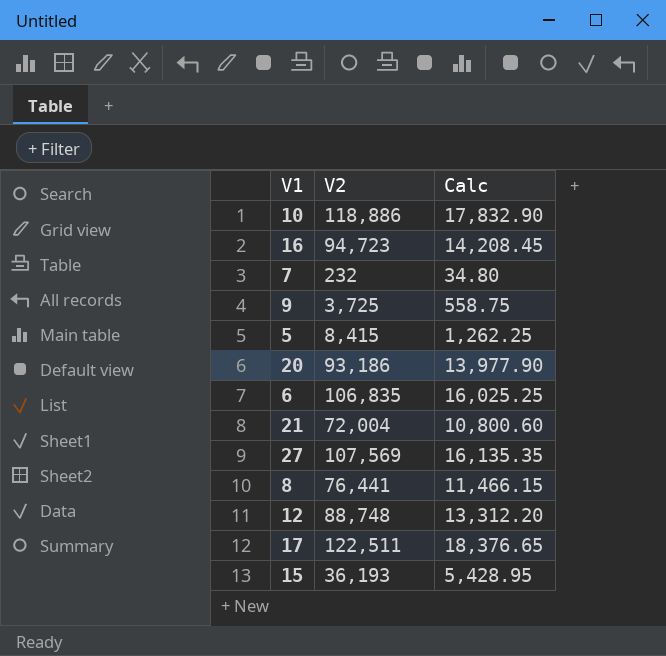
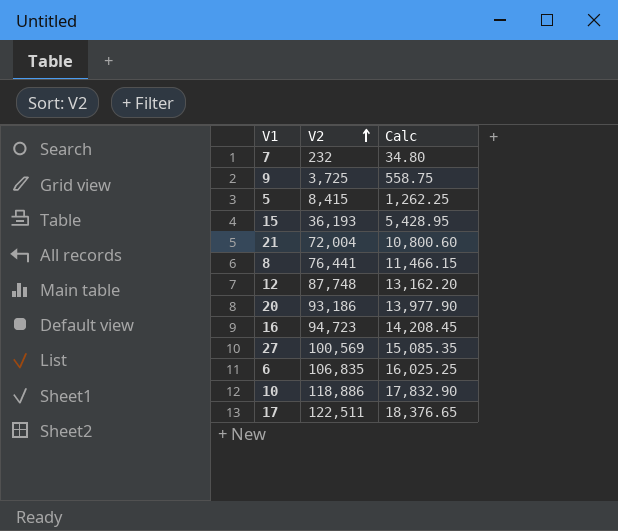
row order: none -> V2 ascending
12 | V2: 88,748 -> 87,748
12 | Calc: 13,312.20 -> 13,162.20
27 | V2: 107,569 -> 100,569
27 | Calc: 16,135.35 -> 15,085.35

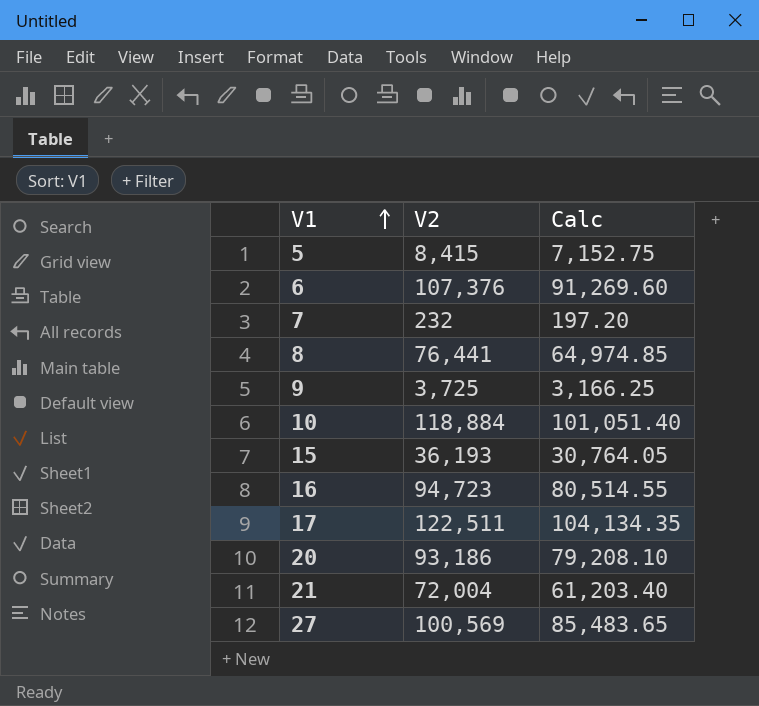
row order: V2 ascending -> V1 ascending
column Calc | formula: [V2] * 0.15 -> [V2] * 0.85
row 12: 87,748 | 13,162.20 -> none
6 | V2: 106,835 -> 107,376
10 | V2: 118,886 -> 118,884

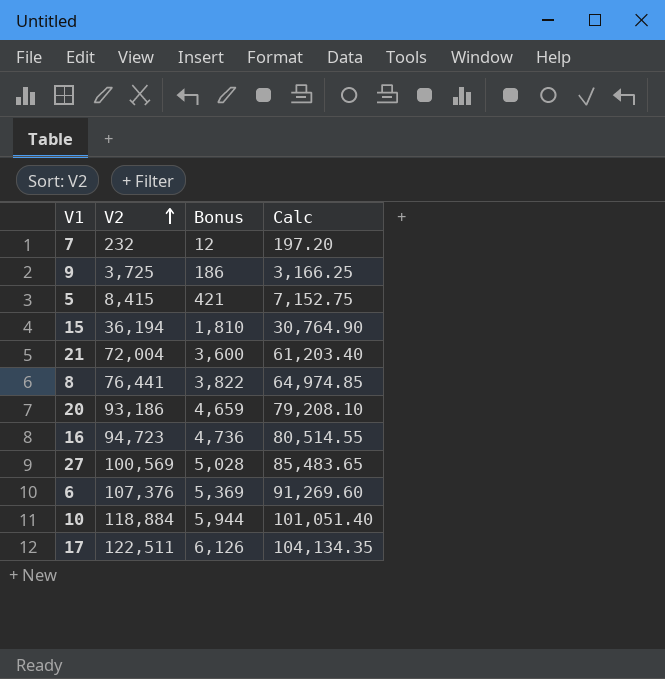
row order: V1 ascending -> V2 ascending
column Bonus | formula: none -> [V2] * 0.05
15 | V2: 36,193 -> 36,194
15 | Calc: 30,764.05 -> 30,764.90

